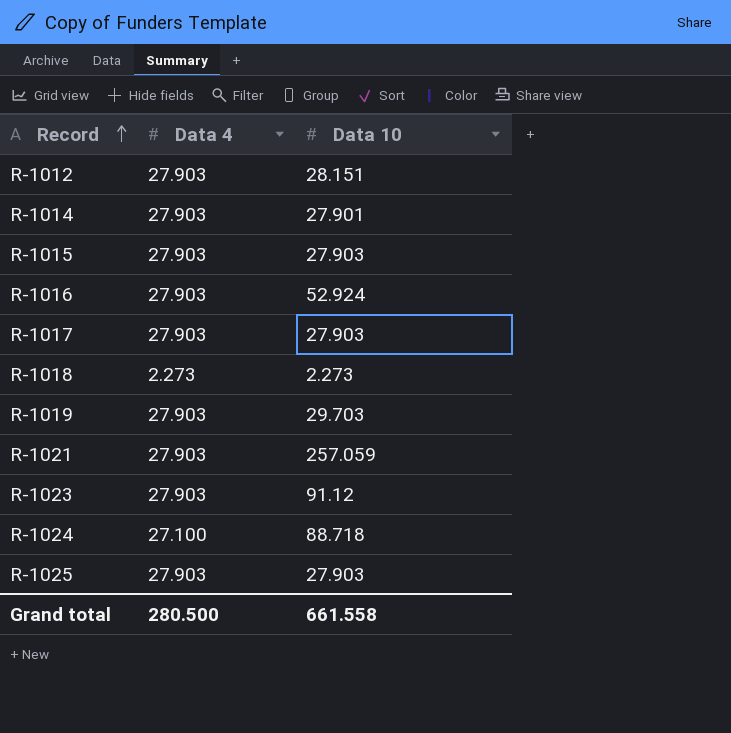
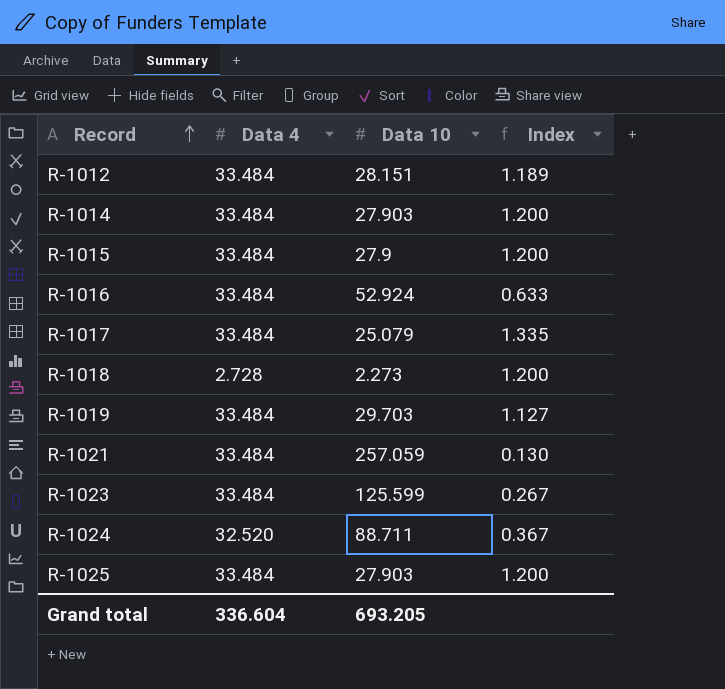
column Index | formula: none -> [Data 4] / [Data 10]
R-1012 | Data 4: 27.903 -> 33.484
R-1014 | Data 4: 27.903 -> 33.484
R-1014 | Data 10: 27.901 -> 27.903
R-1015 | Data 4: 27.903 -> 33.484
R-1015 | Data 10: 27.903 -> 27.9
R-1016 | Data 4: 27.903 -> 33.484
R-1017 | Data 4: 27.903 -> 33.484
R-1017 | Data 10: 27.903 -> 25.079
R-1018 | Data 4: 2.273 -> 2.728
R-1019 | Data 4: 27.903 -> 33.484
R-1021 | Data 4: 27.903 -> 33.484
R-1023 | Data 4: 27.903 -> 33.484
R-1023 | Data 10: 91.12 -> 125.599
R-1024 | Data 4: 27.100 -> 32.520
R-1024 | Data 10: 88.718 -> 88.711
R-1025 | Data 4: 27.903 -> 33.484
Grand total | Data 4: 280.500 -> 336.604
Grand total | Data 10: 661.558 -> 693.205

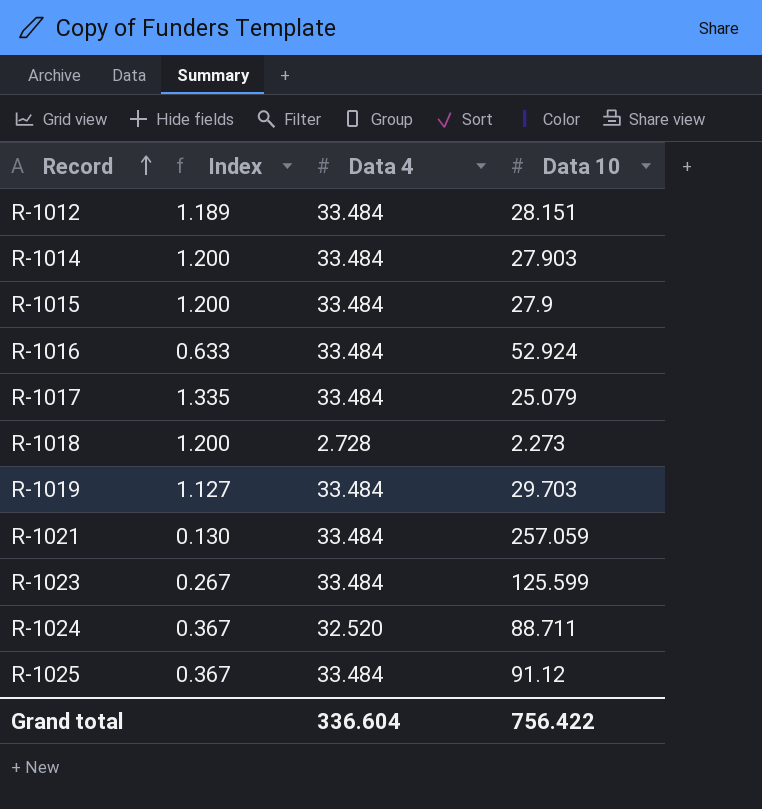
column Index | position: 4 -> 2
R-1025 | Index: 1.200 -> 0.367
R-1025 | Data 10: 27.903 -> 91.12
Grand total | Data 10: 693.205 -> 756.422

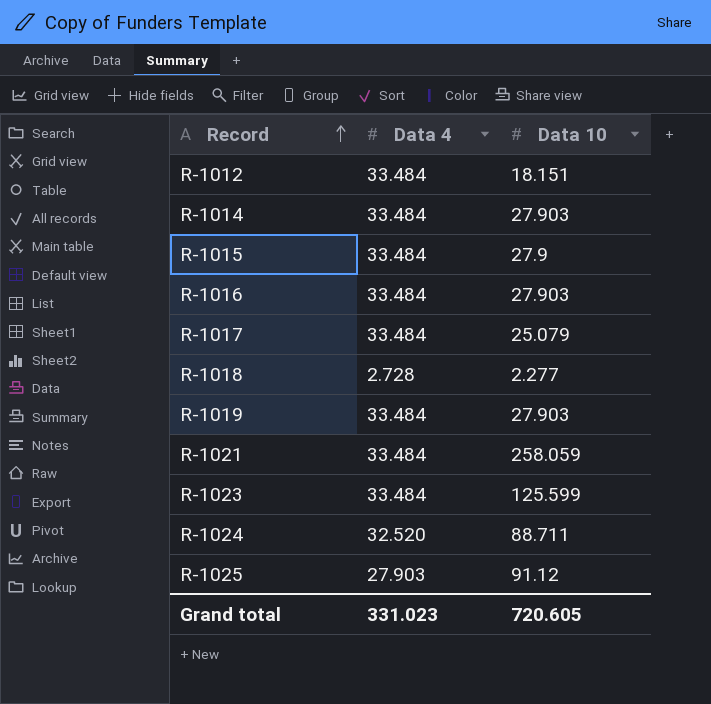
column Index | formula: [Data 4] / [Data 10] -> none
R-1012 | Data 10: 28.151 -> 18.151
R-1016 | Data 10: 52.924 -> 27.903
R-1018 | Data 10: 2.273 -> 2.277
R-1019 | Data 10: 29.703 -> 27.903
R-1021 | Data 10: 257.059 -> 258.059
R-1025 | Data 4: 33.484 -> 27.903
Grand total | Data 4: 336.604 -> 331.023
Grand total | Data 10: 756.422 -> 720.605

